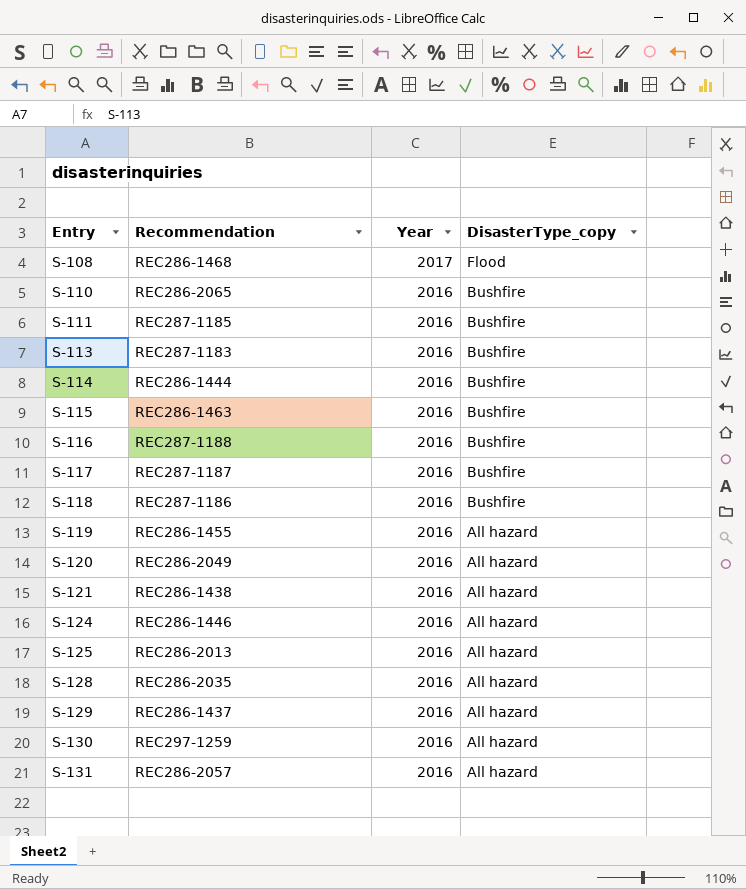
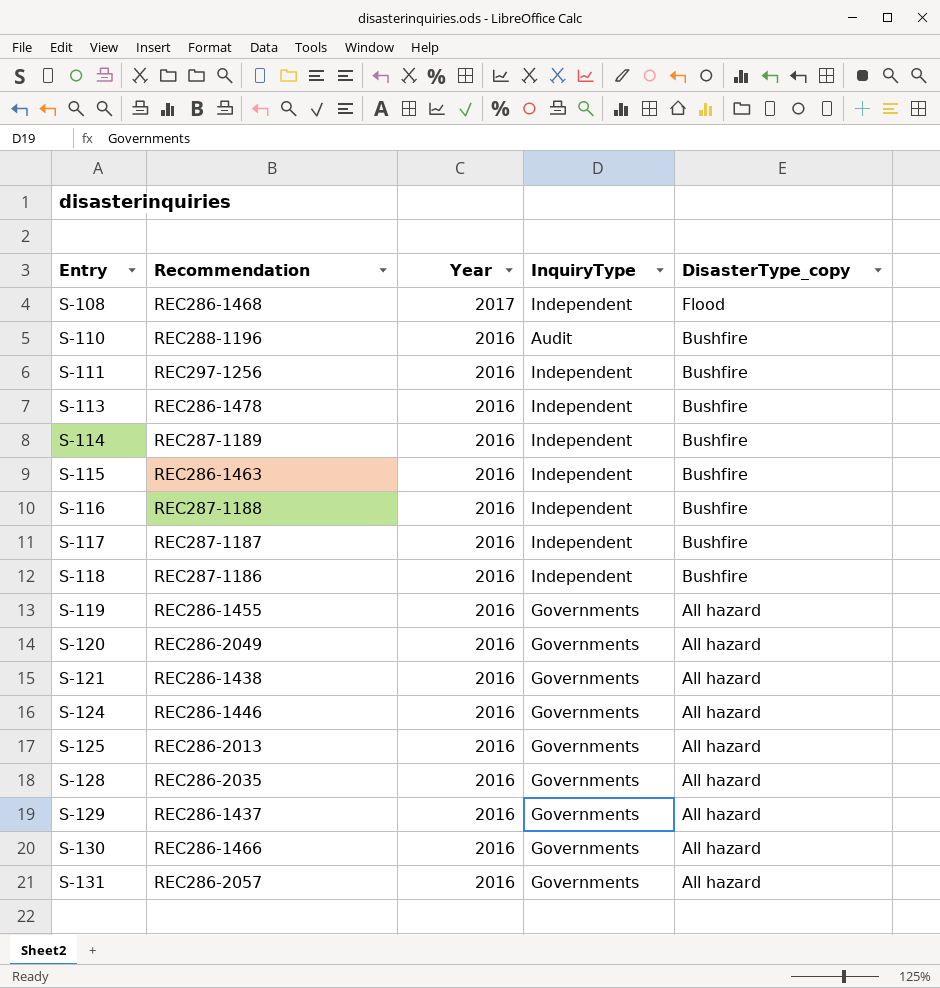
column InquiryType | position: none -> 4
S-110 | Recommendation: REC286-2065 -> REC288-1196
S-111 | Recommendation: REC287-1185 -> REC297-1256
S-113 | Recommendation: REC287-1183 -> REC286-1478
S-114 | Recommendation: REC286-1444 -> REC287-1189
S-130 | Recommendation: REC297-1259 -> REC286-1466

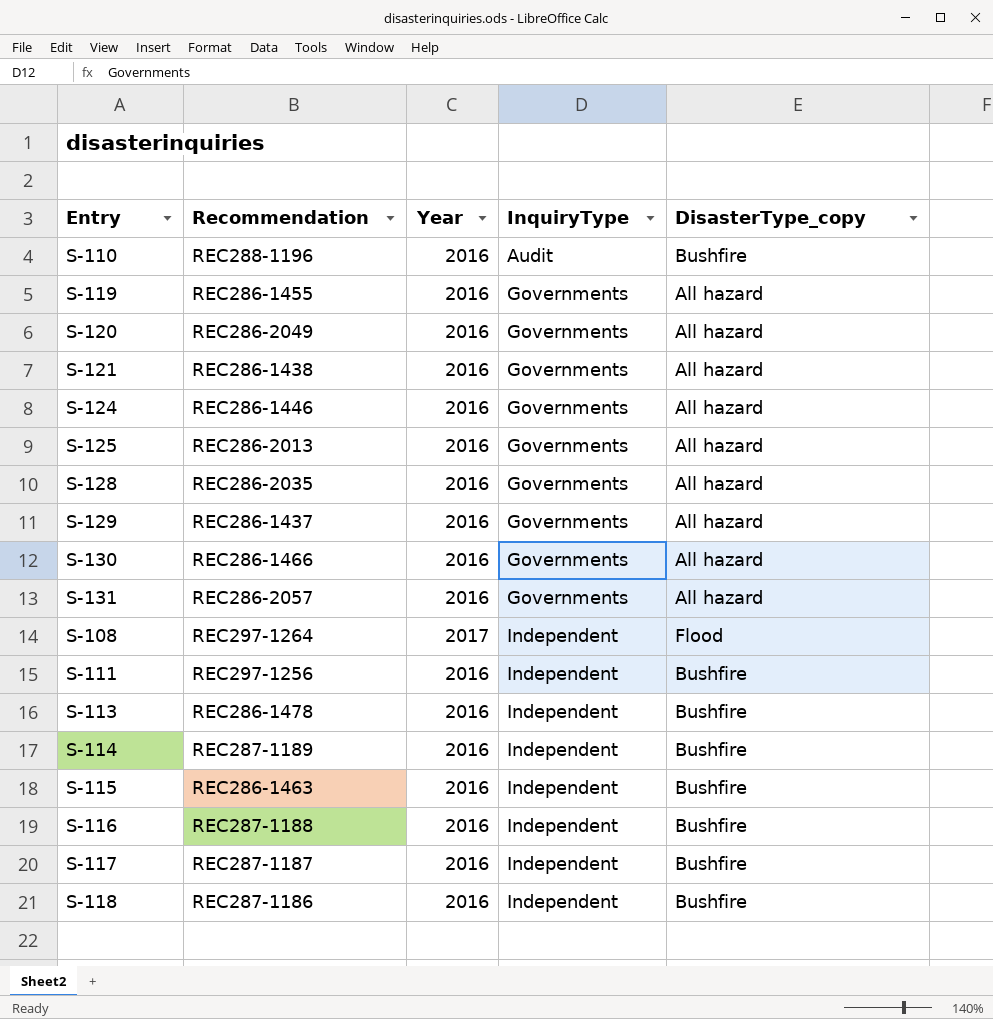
row order: Entry ascending -> InquiryType ascending
S-108 | Recommendation: REC286-1468 -> REC297-1264

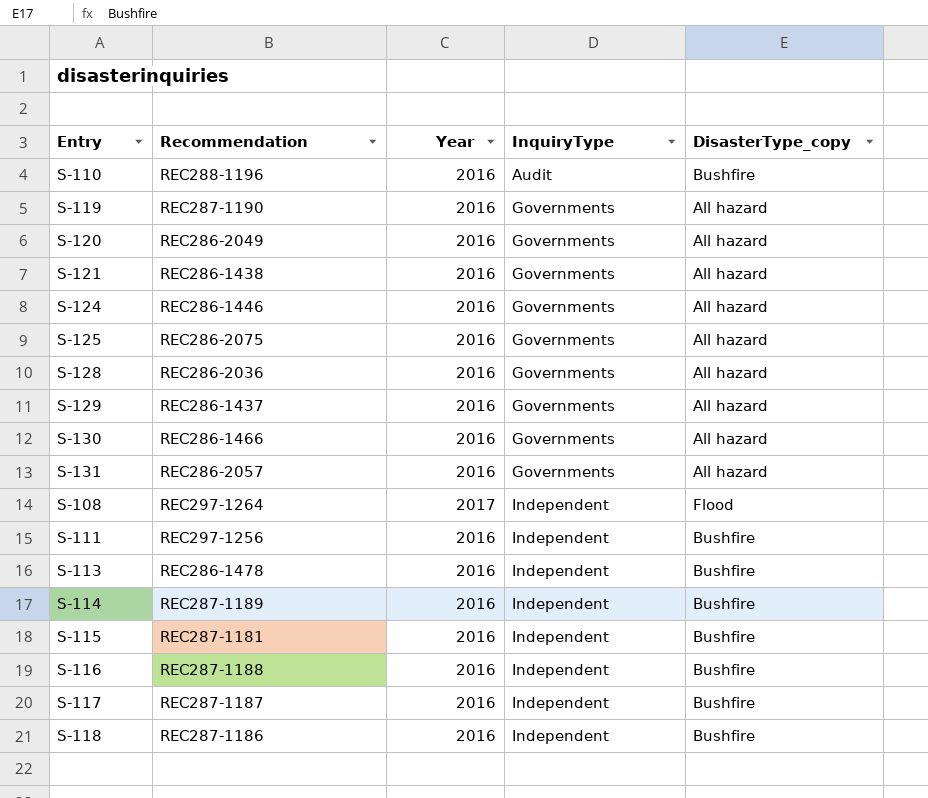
S-119 | Recommendation: REC286-1455 -> REC287-1190
S-125 | Recommendation: REC286-2013 -> REC286-2075
S-128 | Recommendation: REC286-2035 -> REC286-2036
S-115 | Recommendation: REC286-1463 -> REC287-1181

